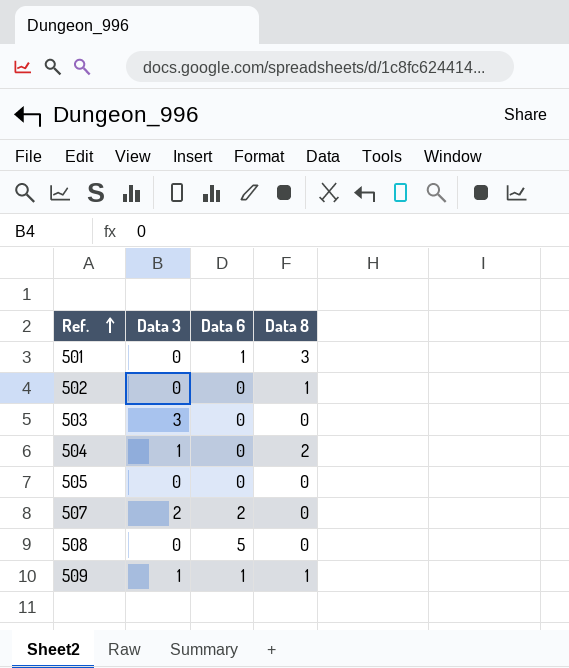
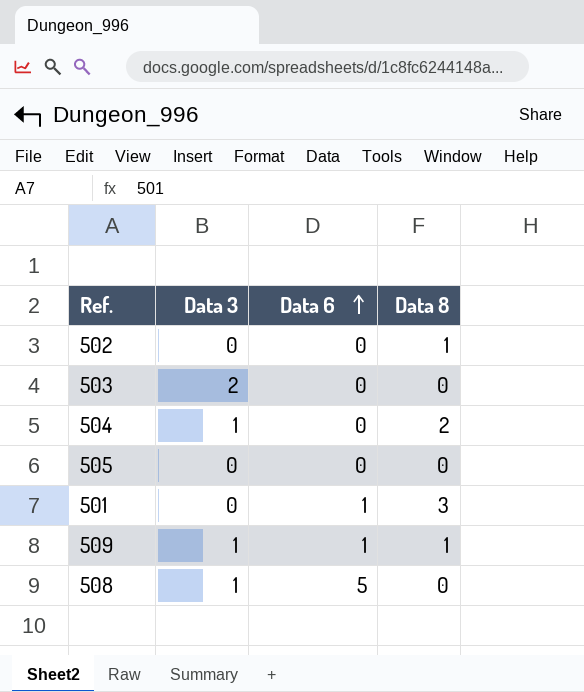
row order: Ref. ascending -> Data 6 ascending
row 507: 2 | 2 | 0 -> none
503 | Data 3: 3 -> 2
508 | Data 3: 0 -> 1

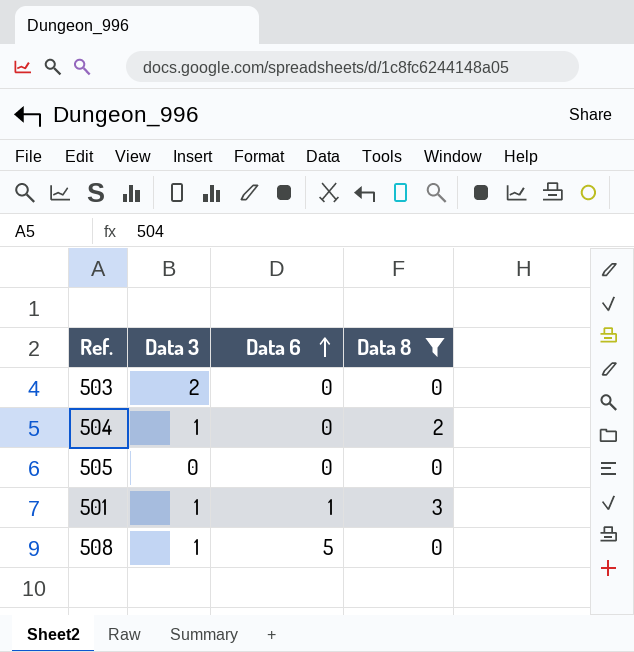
filter: none -> Data 8 != 1
501 | Data 3: 0 -> 1

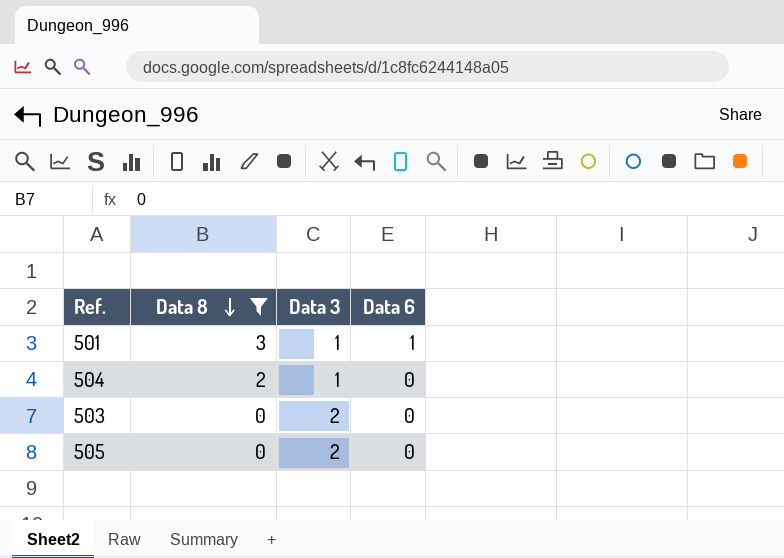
row order: Data 6 ascending -> Data 8 descending
column Data 8 | position: 4 -> 2
row 508: 1 | 5 | 0 -> none
505 | Data 3: 0 -> 2

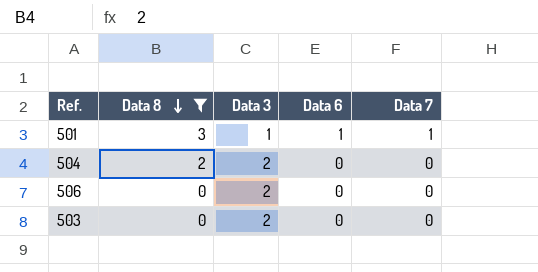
column Data 7 | position: none -> 5
row 505: 0 | 2 | 0 -> none
504 | Data 3: 1 -> 2
row 506: none -> 0 | 2 | 0 | 0

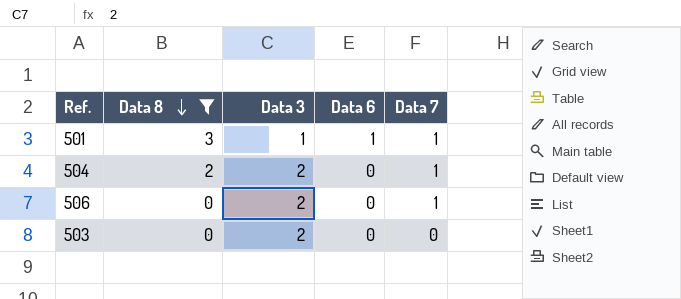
504 | Data 7: 0 -> 1
506 | Data 7: 0 -> 1

